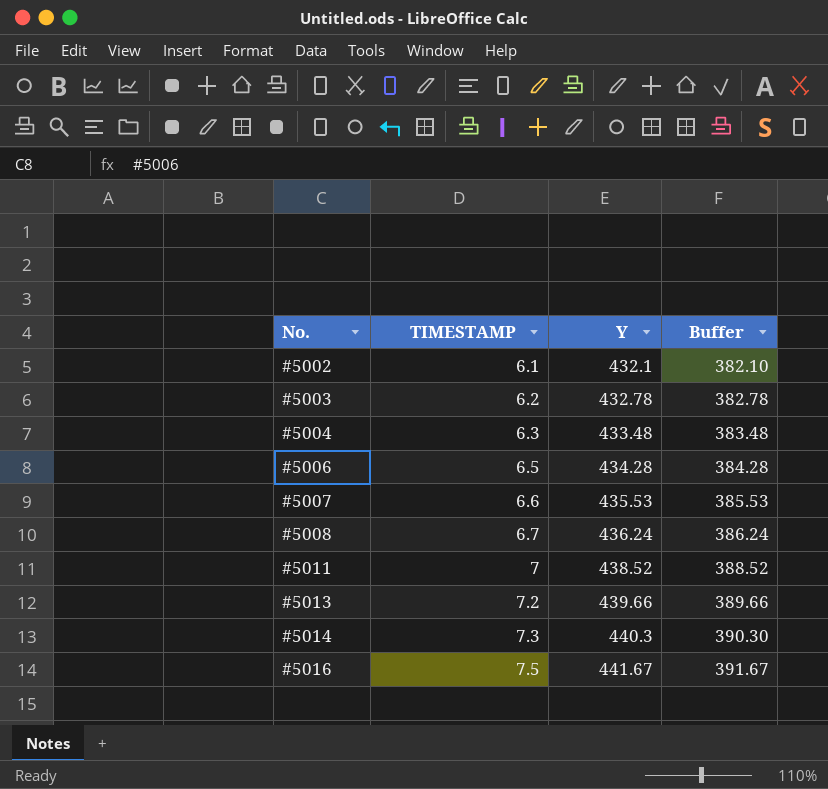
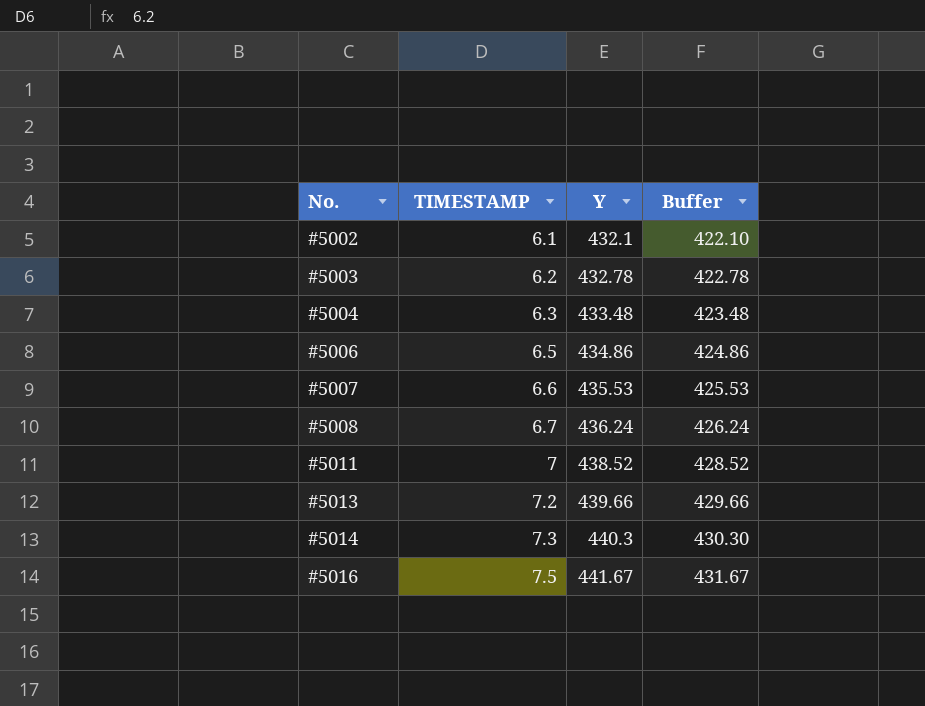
column Buffer | formula: [Y] - 50 -> [Y] - 10
#5006 | Y: 434.28 -> 434.86

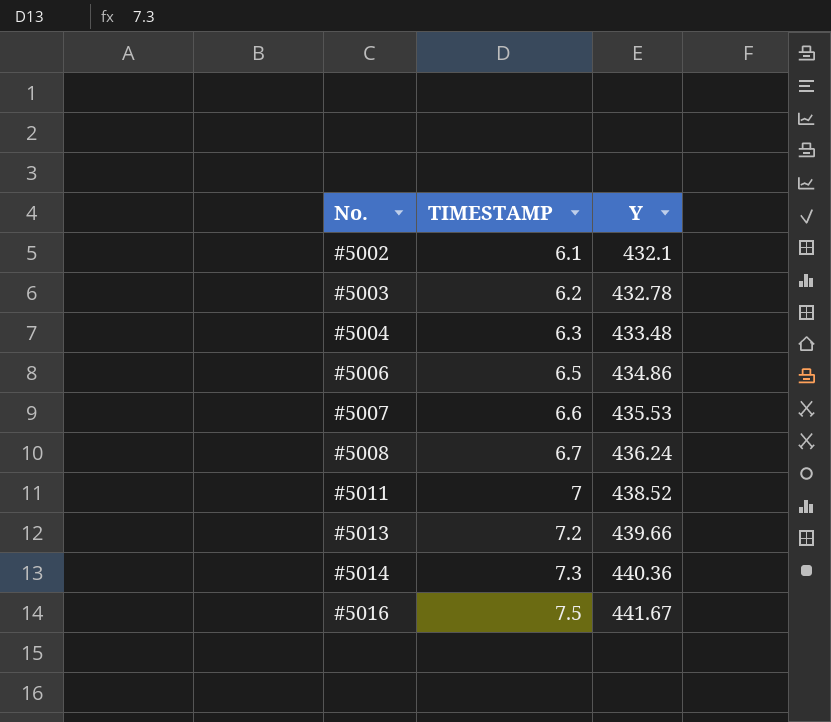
column Buffer | formula: [Y] - 10 -> none
#5014 | Y: 440.3 -> 440.36

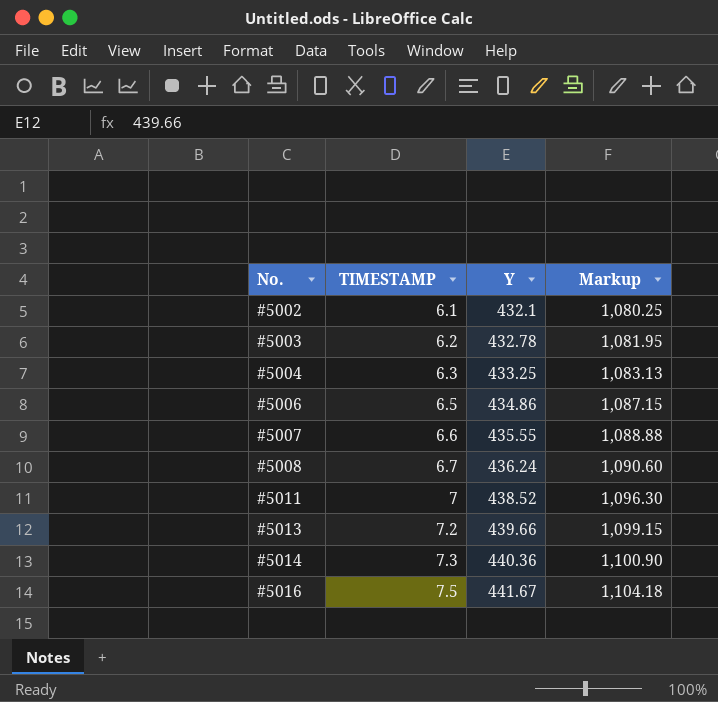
column Markup | formula: none -> [Y] * 2.5
#5004 | Y: 433.48 -> 433.25
#5007 | Y: 435.53 -> 435.55

